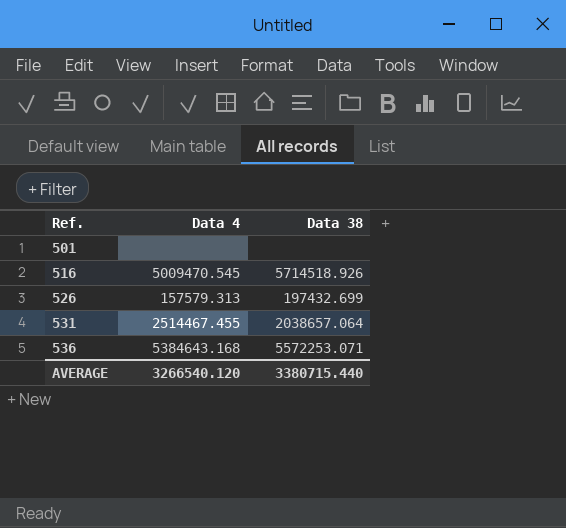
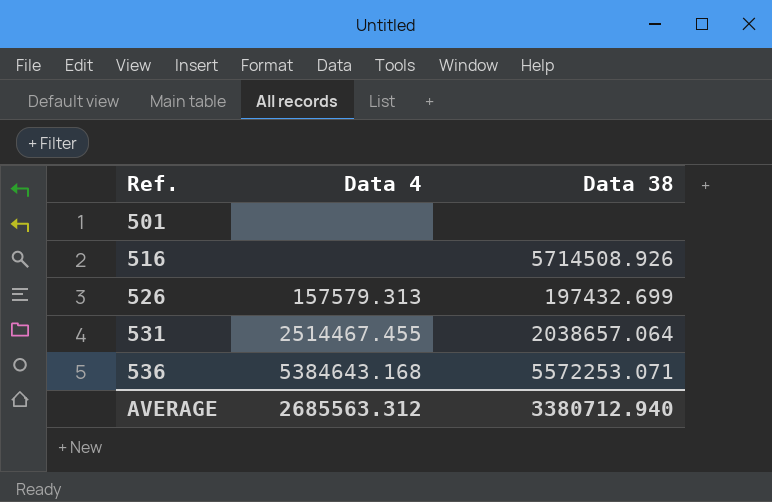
516 | Data 4: 5009470.545 -> none
516 | Data 38: 5714518.926 -> 5714508.926
AVERAGE | Data 4: 3266540.120 -> 2685563.312
AVERAGE | Data 38: 3380715.440 -> 3380712.940

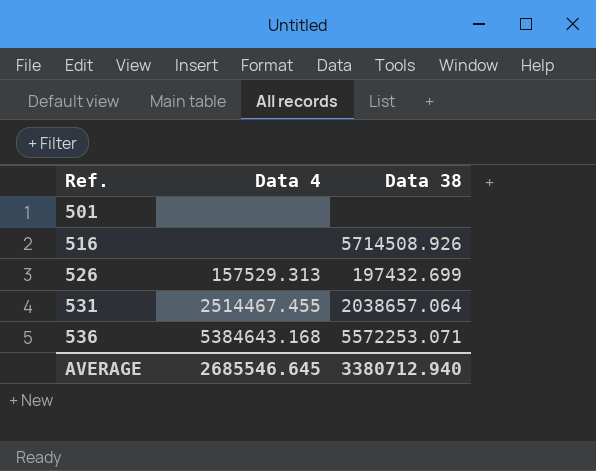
526 | Data 4: 157579.313 -> 157529.313
AVERAGE | Data 4: 2685563.312 -> 2685546.645

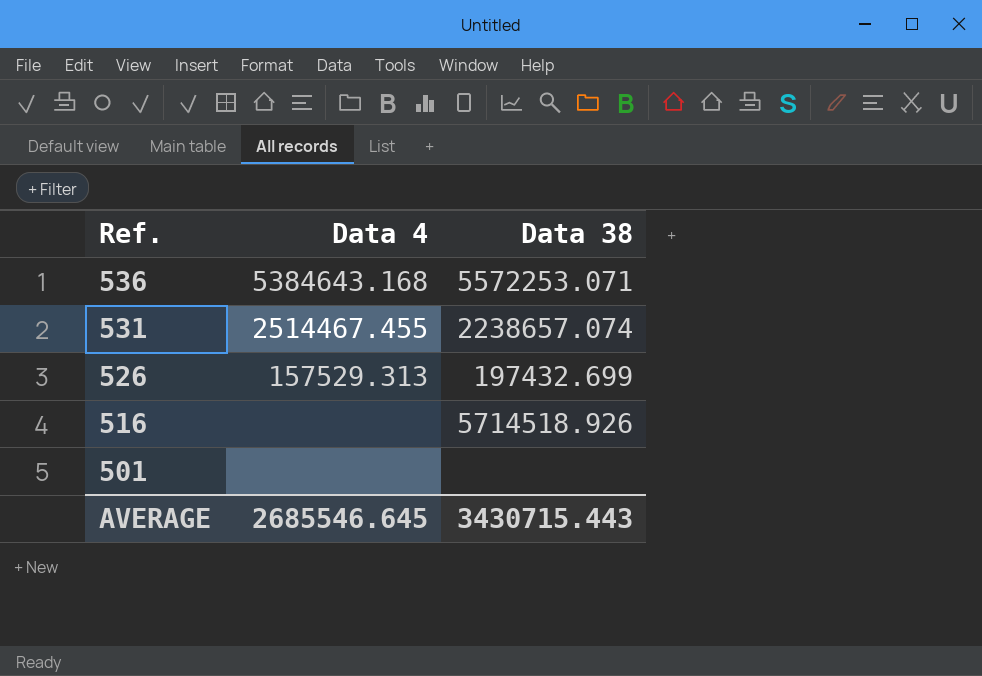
row order: Ref. ascending -> Ref. descending
531 | Data 38: 2038657.064 -> 2238657.074
516 | Data 38: 5714508.926 -> 5714518.926
AVERAGE | Data 38: 3380712.940 -> 3430715.443

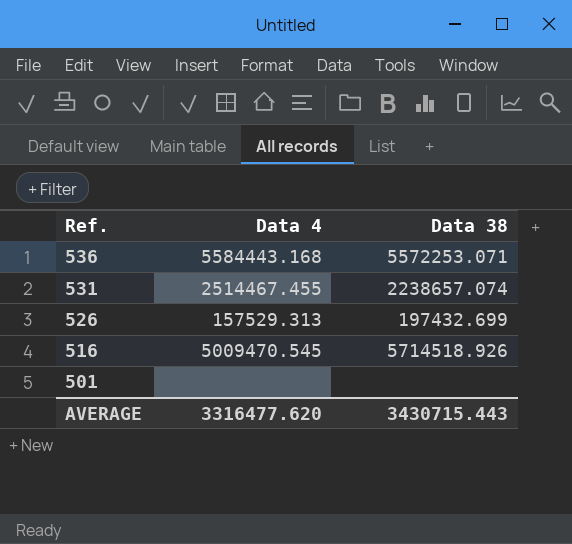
536 | Data 4: 5384643.168 -> 5584443.168
516 | Data 4: none -> 5009470.545
AVERAGE | Data 4: 2685546.645 -> 3316477.620

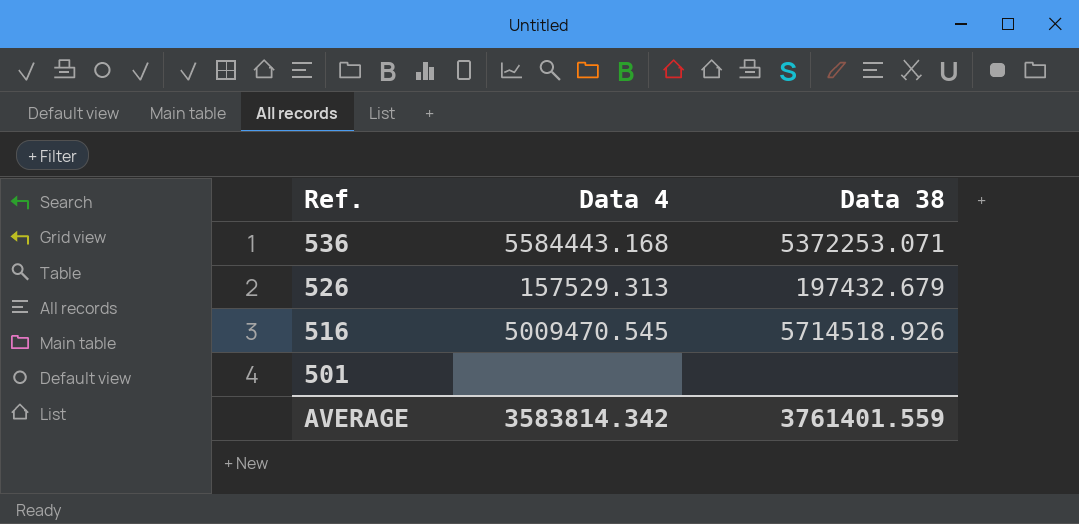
row 531: 2514467.455 | 2238657.074 -> none
536 | Data 38: 5572253.071 -> 5372253.071
526 | Data 38: 197432.699 -> 197432.679
AVERAGE | Data 4: 3316477.620 -> 3583814.342
AVERAGE | Data 38: 3430715.443 -> 3761401.559

